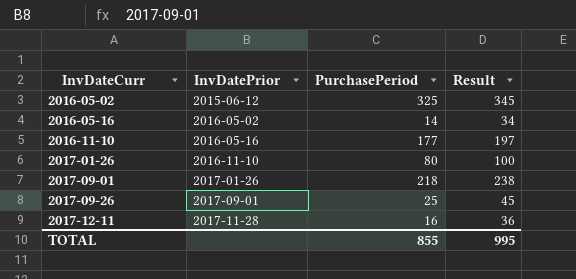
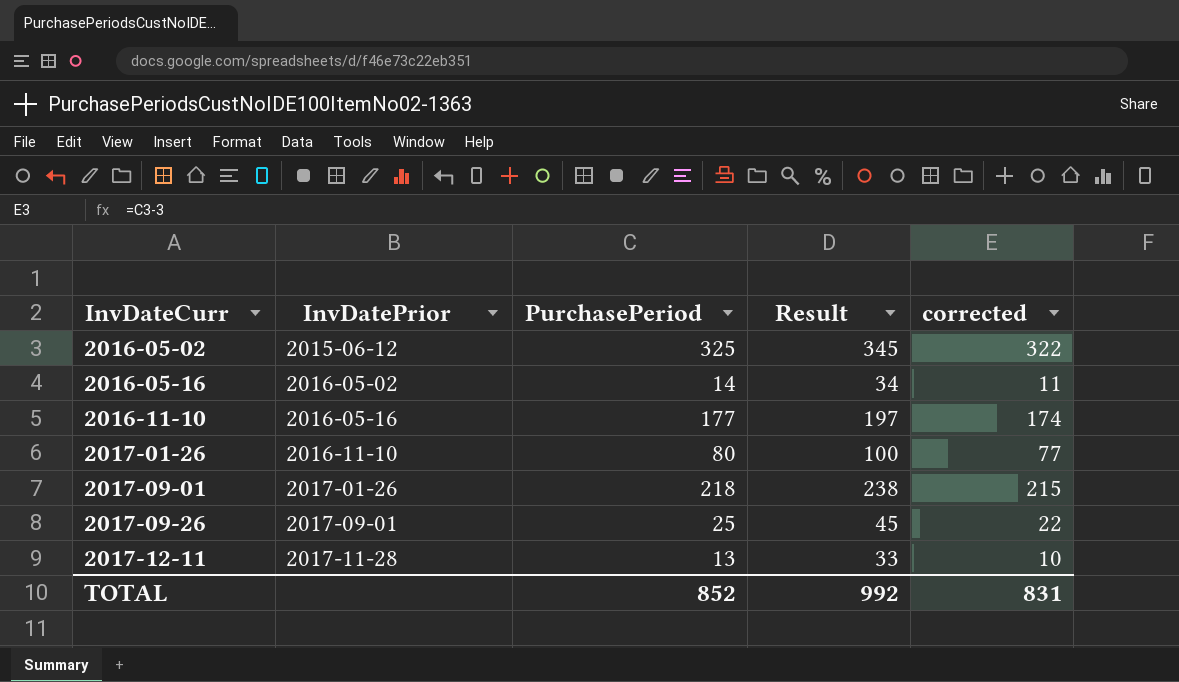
column corrected | formula: none -> [PurchasePeriod] - 3
2017-12-11 | PurchasePeriod: 16 -> 13
2017-12-11 | Result: 36 -> 33
TOTAL | PurchasePeriod: 855 -> 852
TOTAL | Result: 995 -> 992

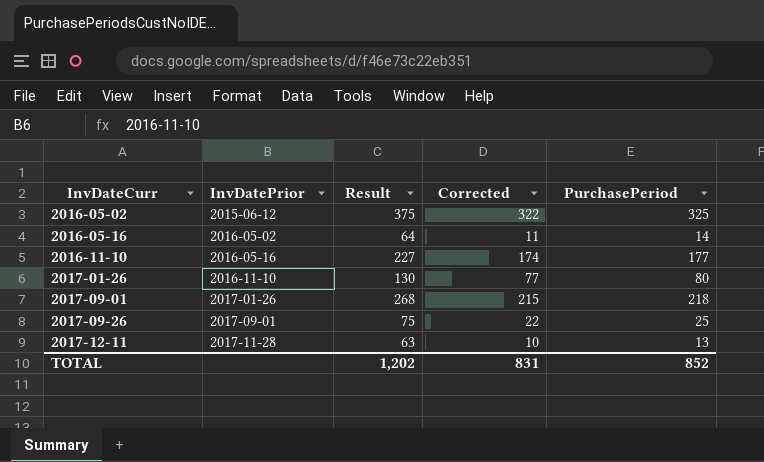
column Result | formula: [PurchasePeriod] + 20 -> [PurchasePeriod] + 50
column name: corrected -> Corrected
column PurchasePeriod | position: 3 -> 5
TOTAL | Result: 992 -> 1,202

